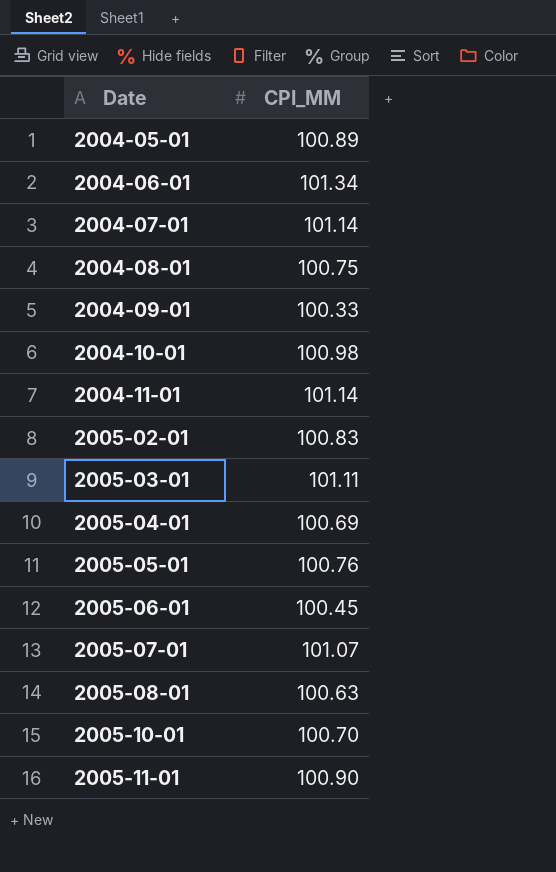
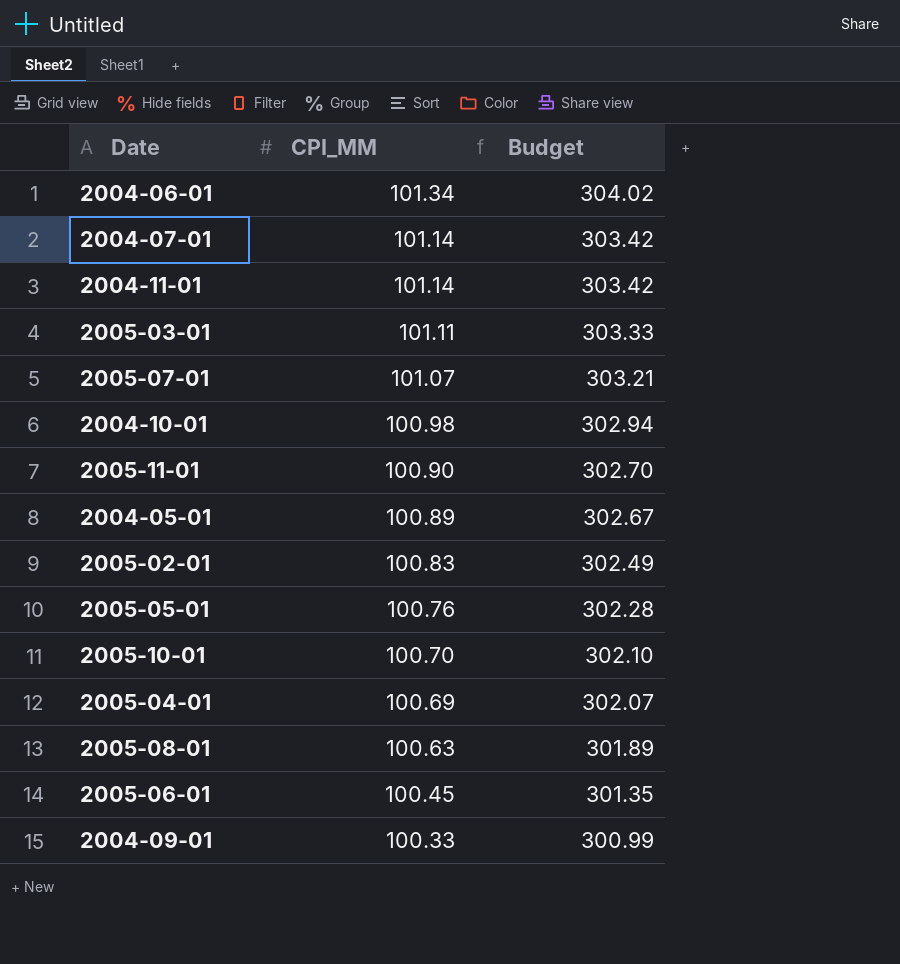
row order: Date ascending -> CPI_MM descending
column Budget | formula: none -> [CPI_MM] * 3
row 2004-08-01: 100.75 -> none

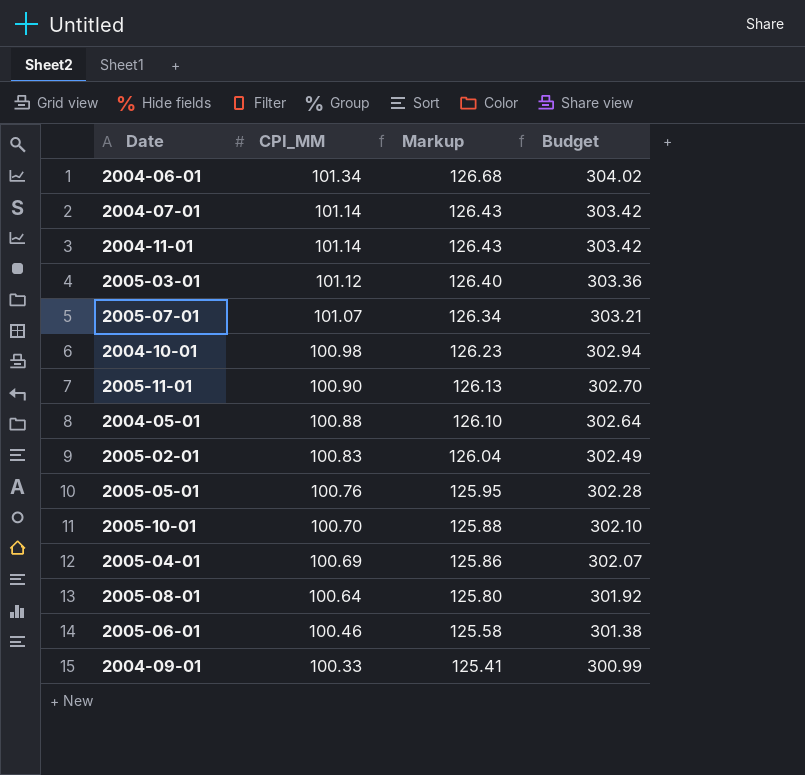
column Markup | formula: none -> [CPI_MM] * 1.25
2005-03-01 | CPI_MM: 101.11 -> 101.12
2005-03-01 | Budget: 303.33 -> 303.36
2004-05-01 | CPI_MM: 100.89 -> 100.88
2004-05-01 | Budget: 302.67 -> 302.64
2005-08-01 | CPI_MM: 100.63 -> 100.64
2005-08-01 | Budget: 301.89 -> 301.92
2005-06-01 | CPI_MM: 100.45 -> 100.46
2005-06-01 | Budget: 301.35 -> 301.38

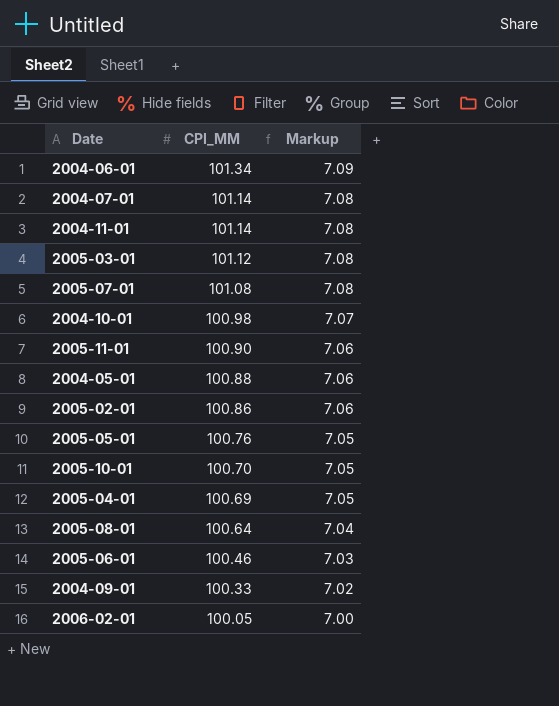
column Budget | formula: [CPI_MM] * 3 -> none
column Markup | formula: [CPI_MM] * 1.25 -> [CPI_MM] * 0.07
2005-07-01 | CPI_MM: 101.07 -> 101.08
2005-02-01 | CPI_MM: 100.83 -> 100.86
row 2006-02-01: none -> 100.05 | 7.00

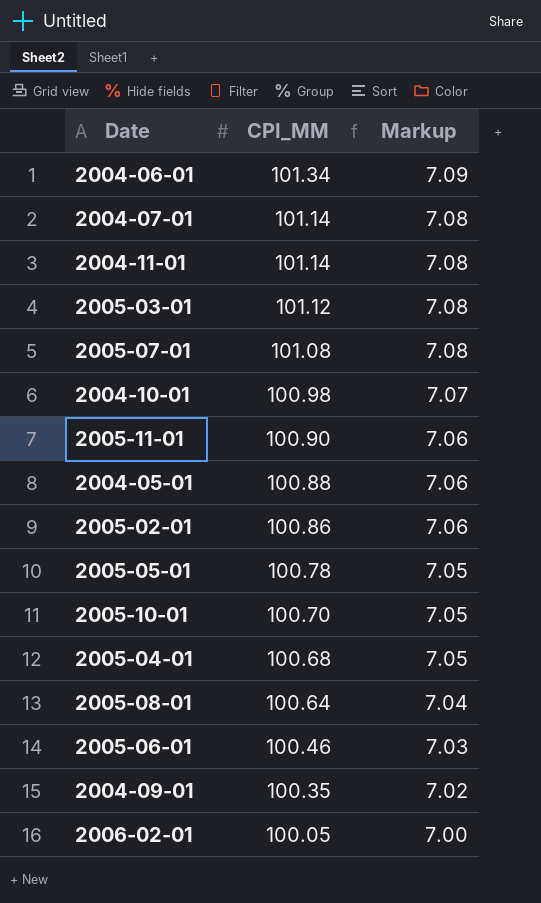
2005-05-01 | CPI_MM: 100.76 -> 100.78
2005-04-01 | CPI_MM: 100.69 -> 100.68
2004-09-01 | CPI_MM: 100.33 -> 100.35

